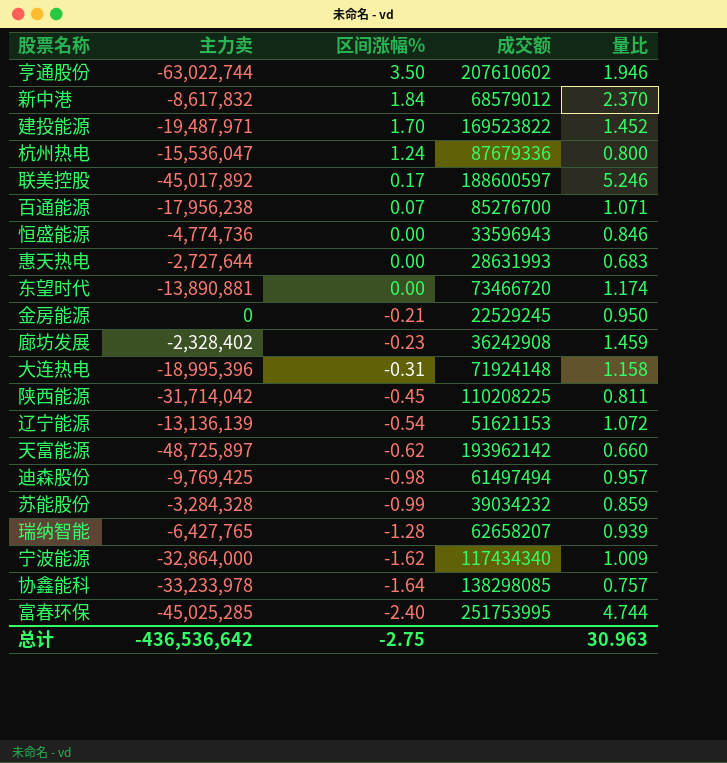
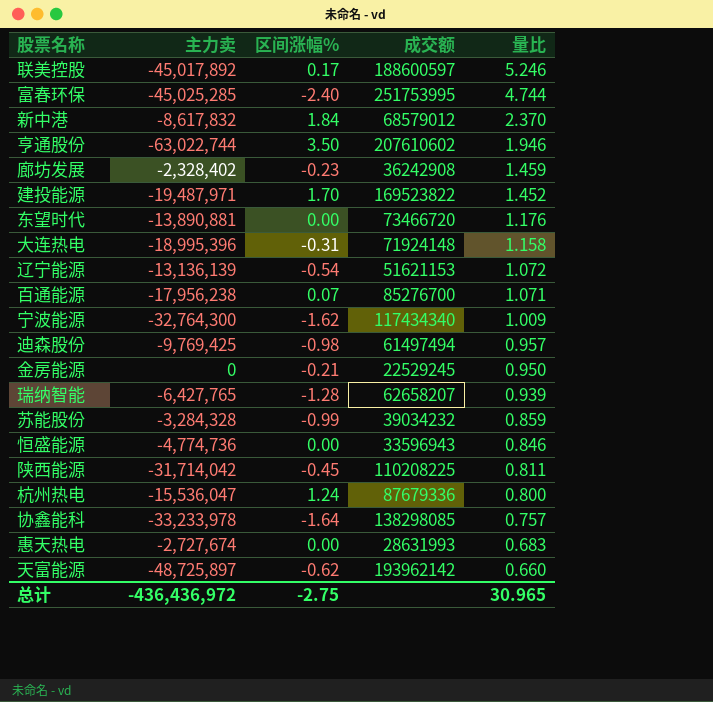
row order: 区间涨幅% descending -> 量比 descending
东望时代 | 量比: 1.174 -> 1.176
宁波能源 | 主力卖: -32,864,000 -> -32,764,300
惠天热电 | 主力卖: -2,727,644 -> -2,727,674
总计 | 主力卖: -436,536,642 -> -436,436,972
总计 | 量比: 30.963 -> 30.965

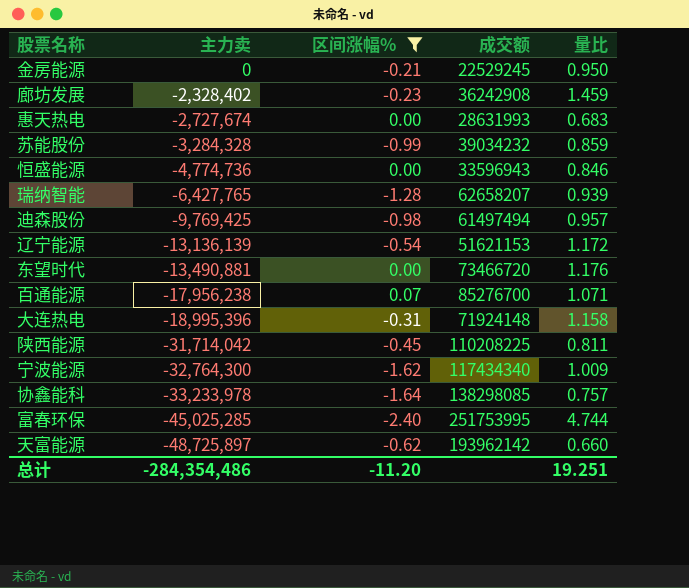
filter: none -> 区间涨幅% <= 0.07
row order: 量比 descending -> 主力卖 descending
辽宁能源 | 量比: 1.072 -> 1.172
东望时代 | 主力卖: -13,890,881 -> -13,490,881
总计 | 主力卖: -436,436,972 -> -284,354,486
总计 | 区间涨幅%: -2.75 -> -11.20
总计 | 量比: 30.965 -> 19.251

